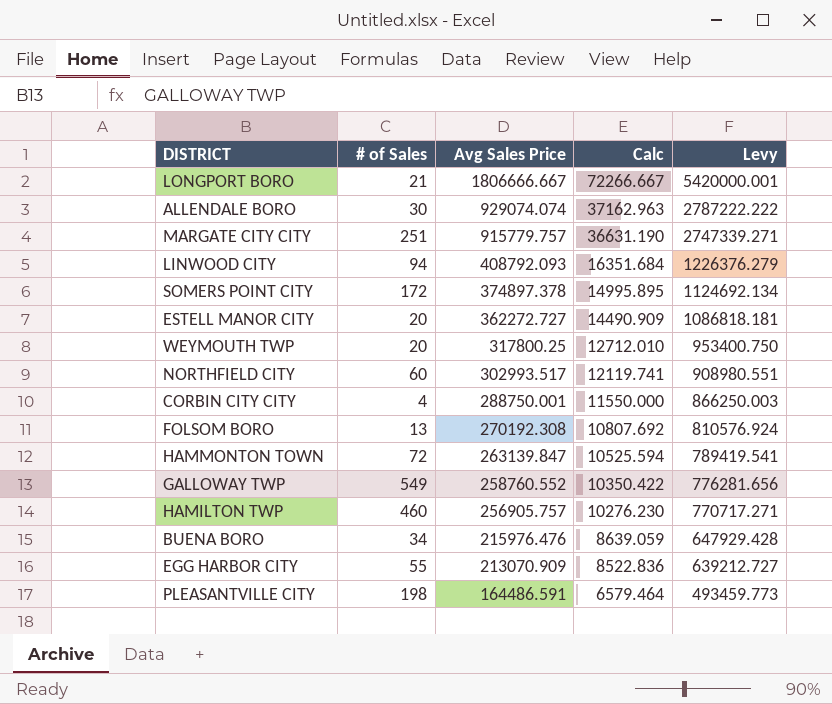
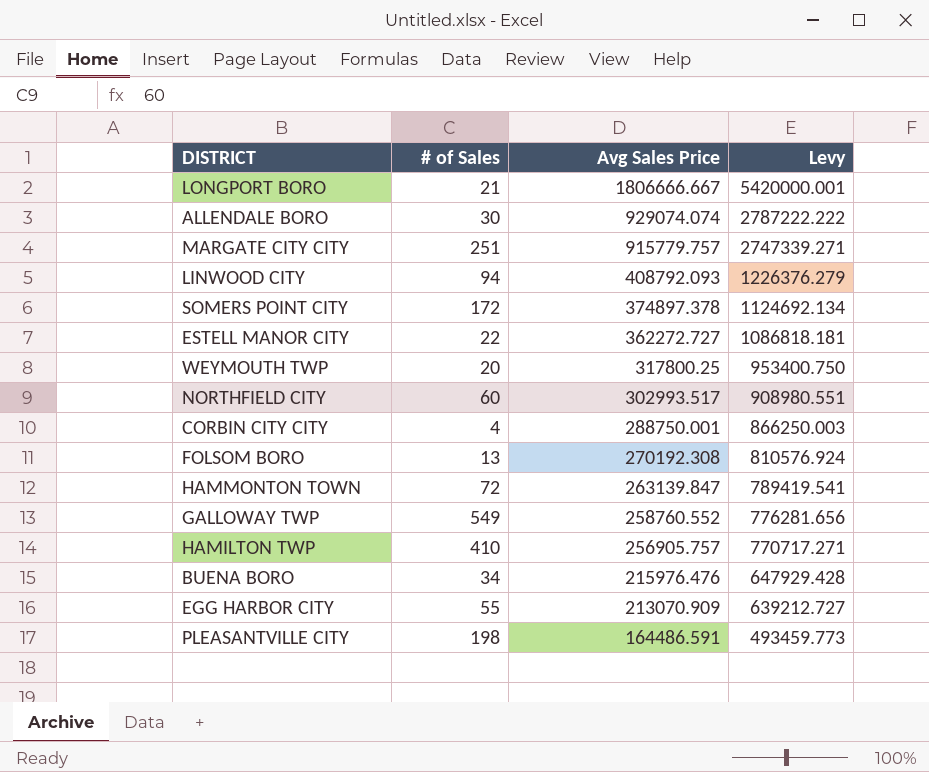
column Calc | formula: [Avg Sales Price] * 0.04 -> none
ESTELL MANOR CITY | # of Sales: 20 -> 22
HAMILTON TWP | # of Sales: 460 -> 410

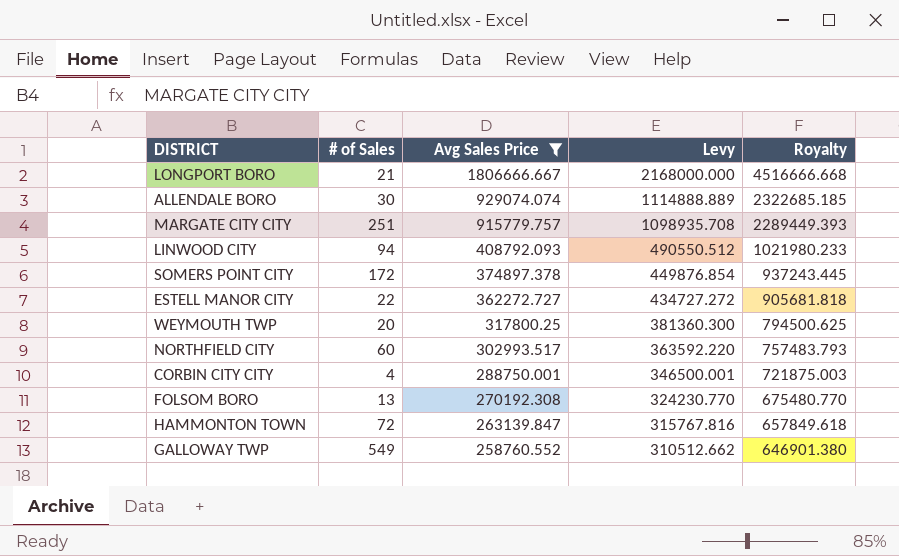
filter: none -> Avg Sales Price >= 258760.552
column Levy | formula: [Avg Sales Price] * 3 -> [Avg Sales Price] * 1.2
column Royalty | formula: none -> [Avg Sales Price] * 2.5

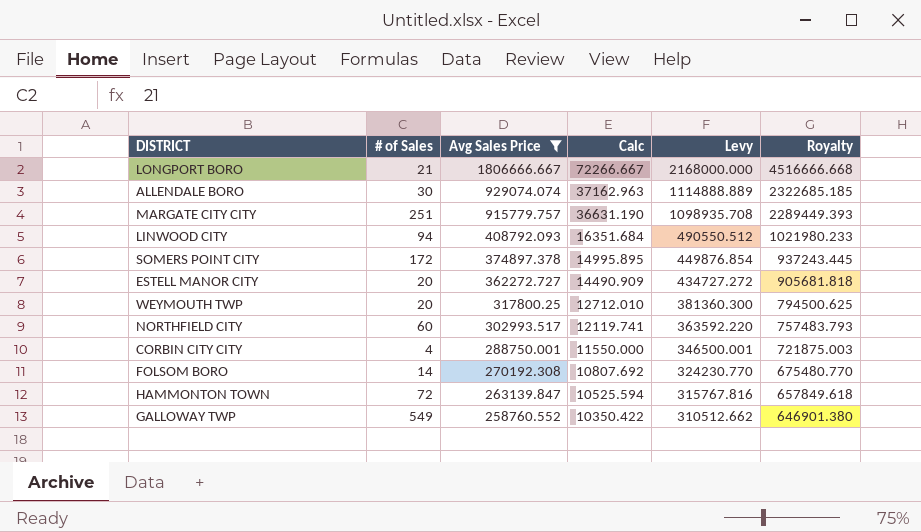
column Calc | formula: none -> [Avg Sales Price] * 0.04
ESTELL MANOR CITY | # of Sales: 22 -> 20
FOLSOM BORO | # of Sales: 13 -> 14

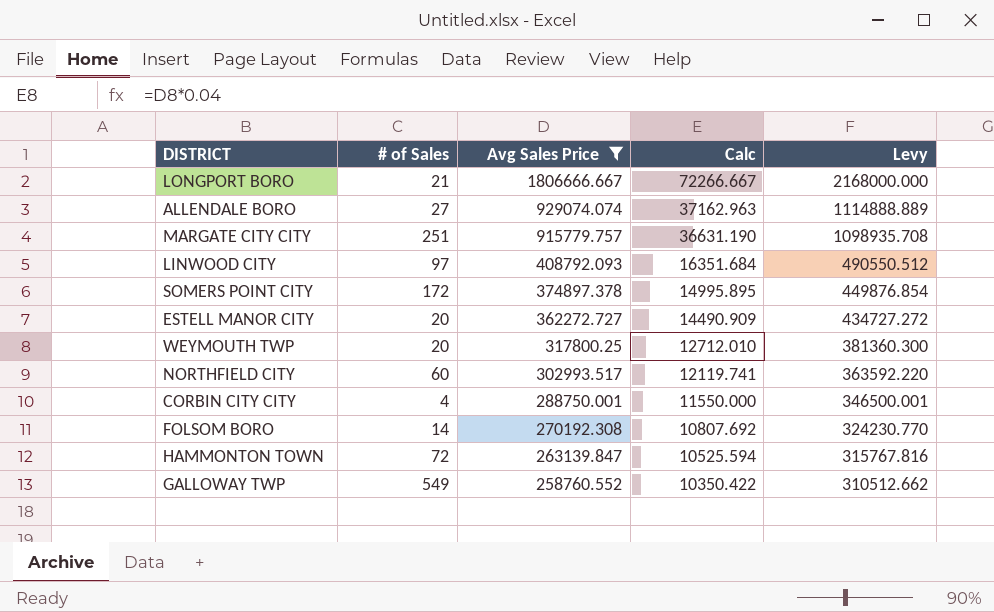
column Royalty | formula: [Avg Sales Price] * 2.5 -> none
ALLENDALE BORO | # of Sales: 30 -> 27
LINWOOD CITY | # of Sales: 94 -> 97

